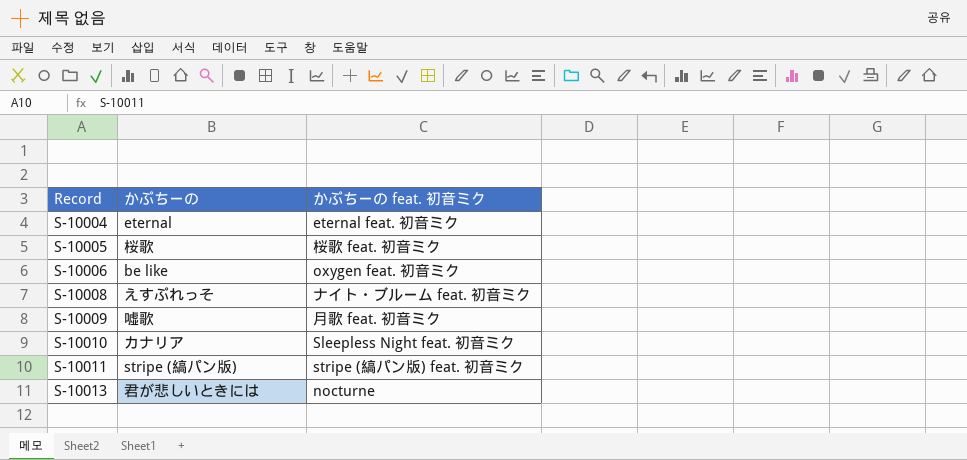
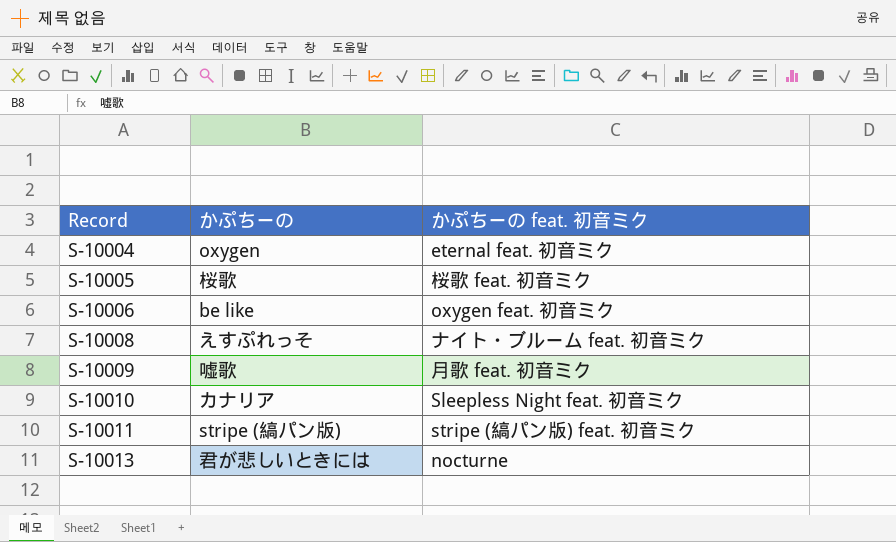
S-10004 | かぷちーの: eternal -> oxygen

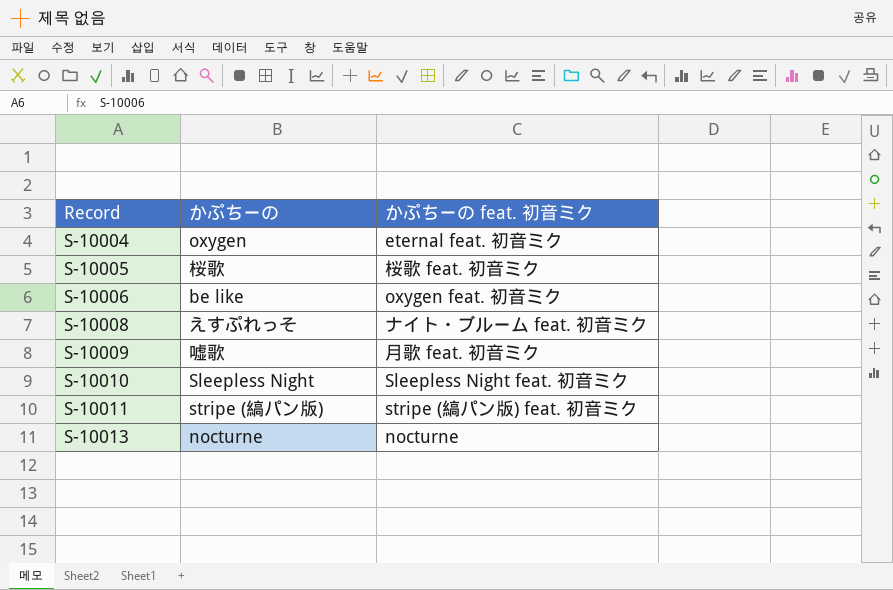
S-10010 | かぷちーの: カナリア -> Sleepless Night
S-10013 | かぷちーの: 君が悲しいときには -> nocturne

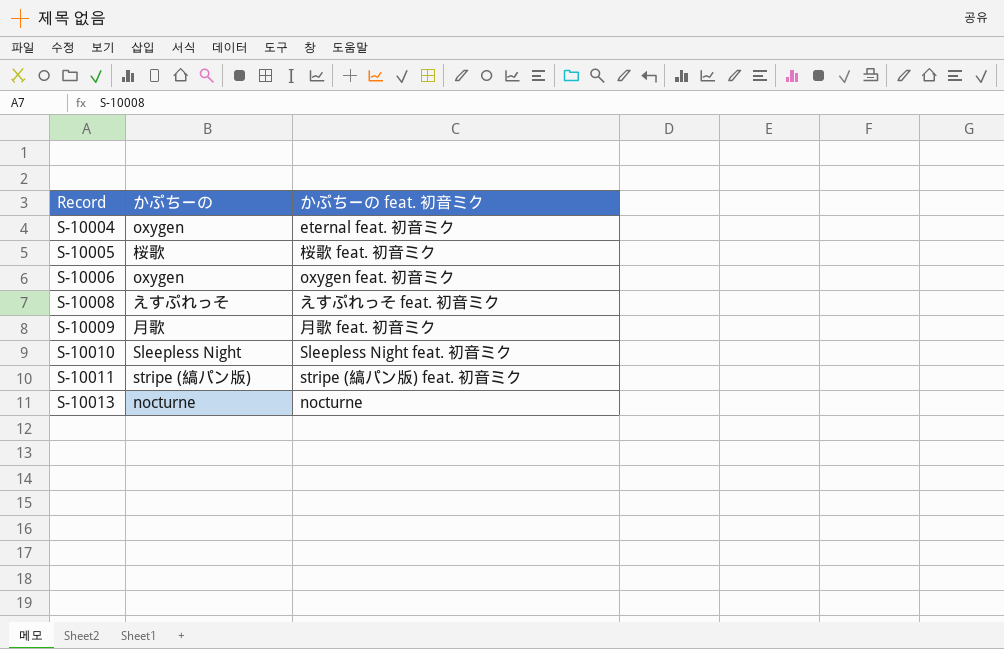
S-10006 | かぷちーの: be like -> oxygen
S-10008 | かぷちーの feat. 初音ミク: ナイト・ブルーム feat. 初音ミク -> えすぷれっそ feat. 初音ミク
S-10009 | かぷちーの: 嘘歌 -> 月歌

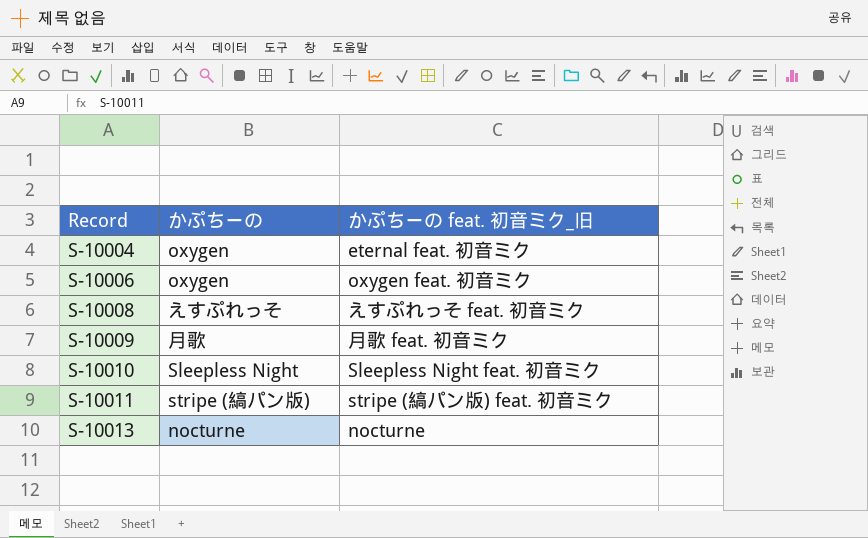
column name: かぷちーの feat. 初音ミク -> かぷちーの feat. 初音ミク_旧
row S-10005: 桜歌 | 桜歌 feat. 初音ミク -> none

